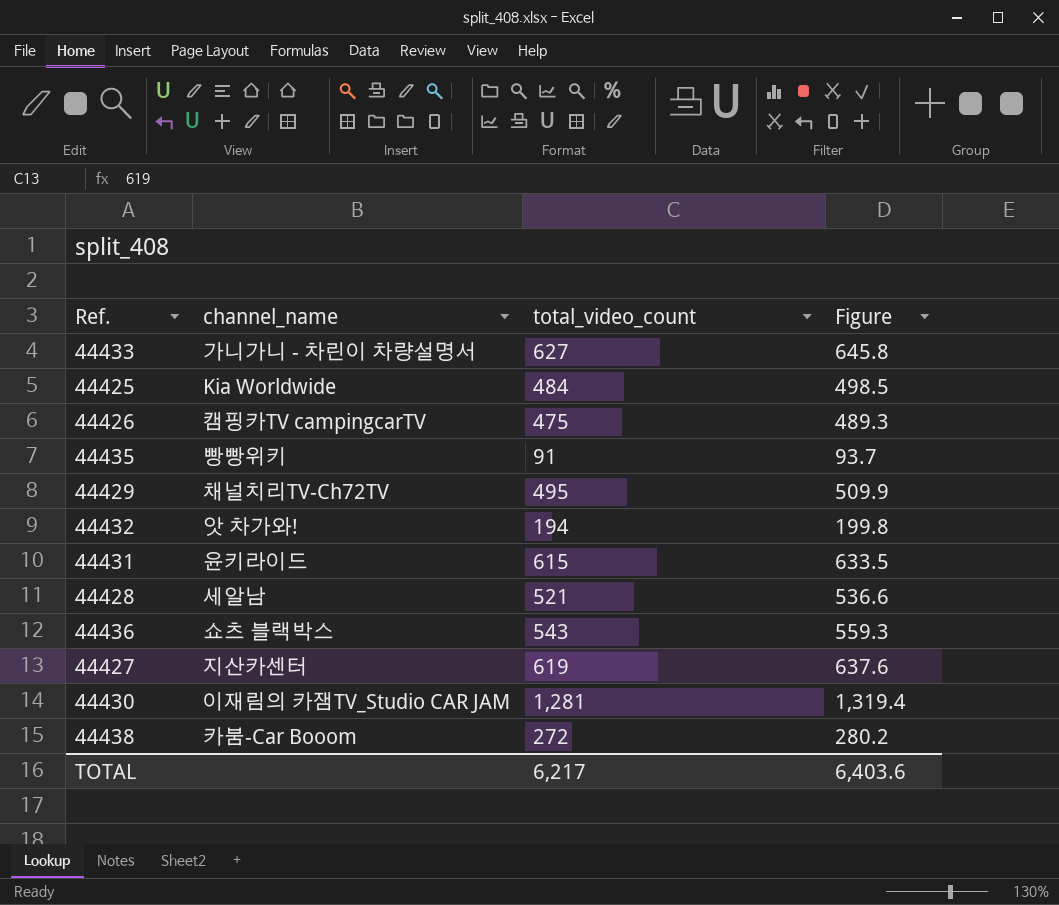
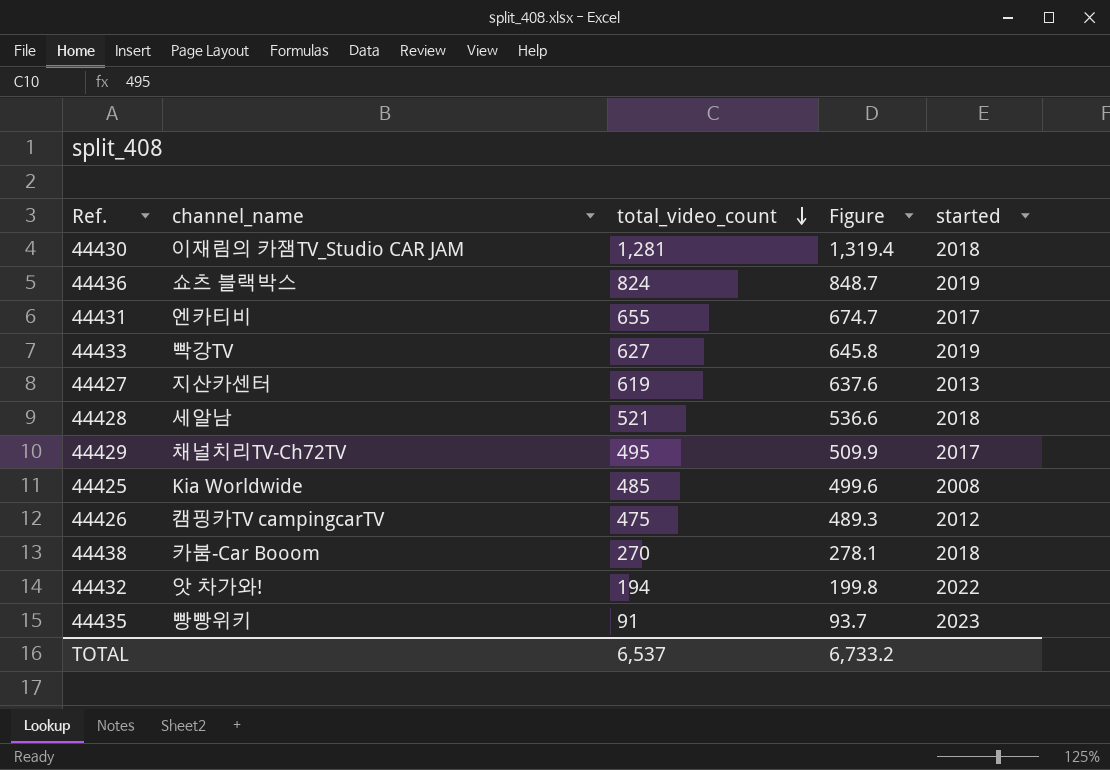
row order: none -> total_video_count descending
column started | position: none -> 5
44436 | total_video_count: 543 -> 824
44436 | Figure: 559.3 -> 848.7
44431 | channel_name: 윤키라이드 -> 엔카티비
44431 | total_video_count: 615 -> 655
44431 | Figure: 633.5 -> 674.7
44433 | channel_name: 가니가니 - 차린이 차량설명서 -> 빡강TV
44425 | total_video_count: 484 -> 485
44425 | Figure: 498.5 -> 499.6
44438 | total_video_count: 272 -> 270
44438 | Figure: 280.2 -> 278.1
TOTAL | total_video_count: 6,217 -> 6,537
TOTAL | Figure: 6,403.6 -> 6,733.2

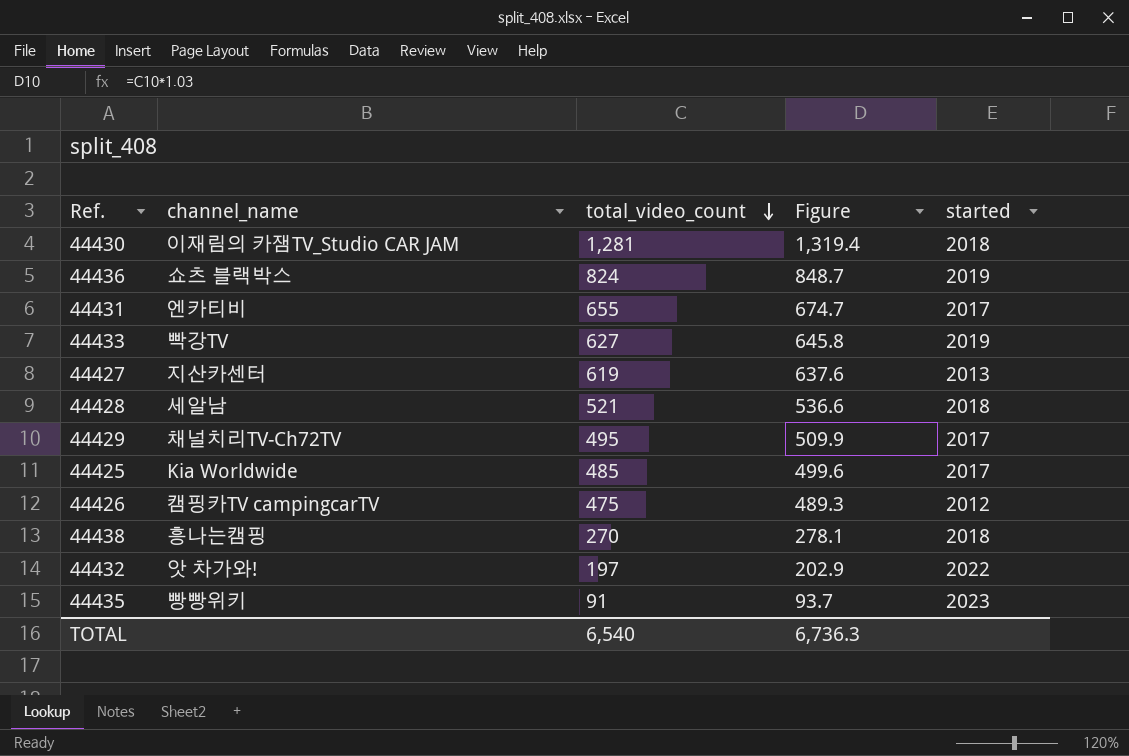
44425 | started: 2008 -> 2017
44438 | channel_name: 카붐-Car Booom -> 흥나는캠핑
44432 | total_video_count: 194 -> 197
44432 | Figure: 199.8 -> 202.9
TOTAL | total_video_count: 6,537 -> 6,540
TOTAL | Figure: 6,733.2 -> 6,736.3

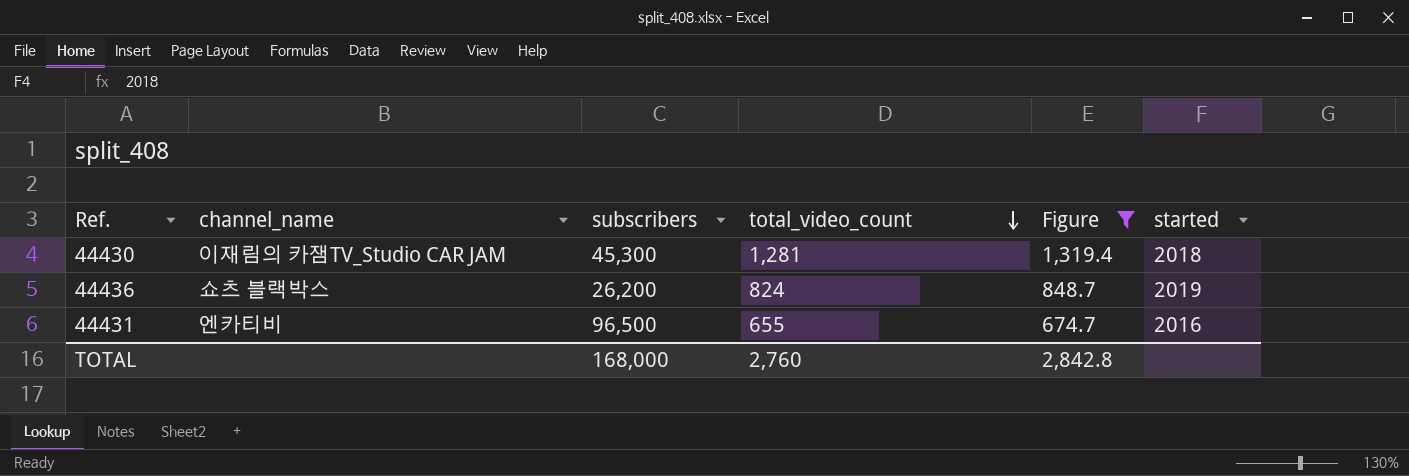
filter: none -> Figure >= 674.7
column subscribers | position: none -> 3
44431 | started: 2017 -> 2016
TOTAL | total_video_count: 6,540 -> 2,760
TOTAL | Figure: 6,736.3 -> 2,842.8

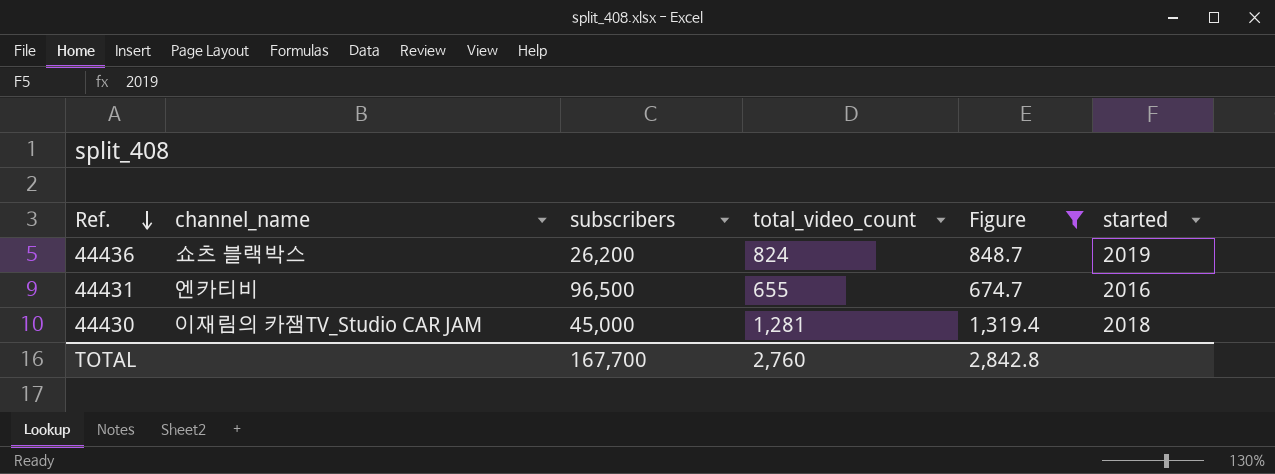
row order: total_video_count descending -> Ref. descending
44430 | subscribers: 45,300 -> 45,000
TOTAL | subscribers: 168,000 -> 167,700

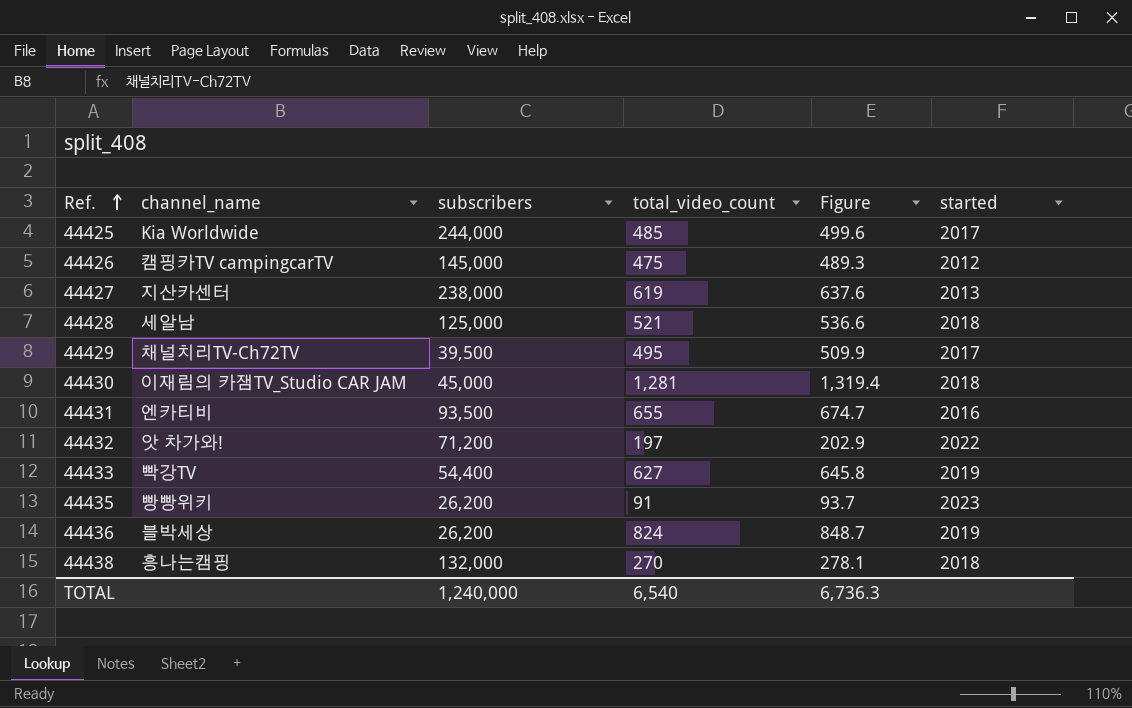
filter: Figure >= 674.7 -> none
row order: Ref. descending -> Ref. ascending
44431 | subscribers: 96,500 -> 93,500
44436 | channel_name: 쇼츠 블랙박스 -> 블박세상
TOTAL | subscribers: 167,700 -> 1,240,000
TOTAL | total_video_count: 2,760 -> 6,540
TOTAL | Figure: 2,842.8 -> 6,736.3

